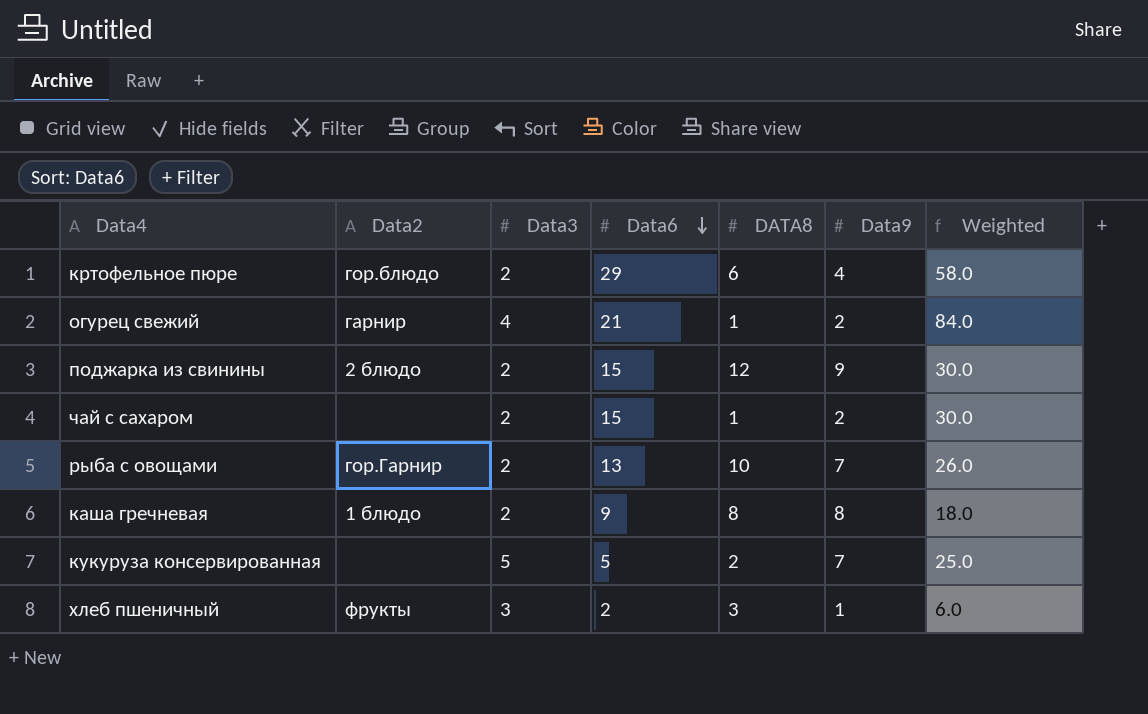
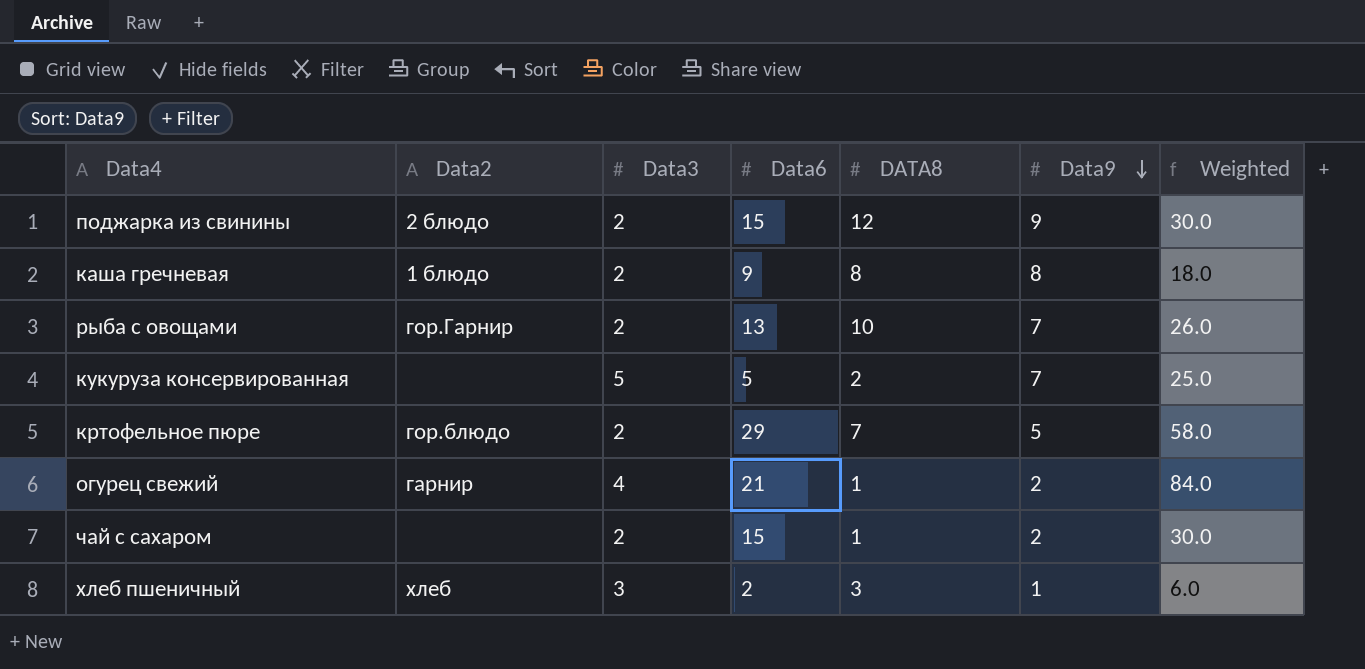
row order: Data6 descending -> Data9 descending
кртофельное пюре | DATA8: 6 -> 7
кртофельное пюре | Data9: 4 -> 5
хлеб пшеничный | Data2: фрукты -> хлеб

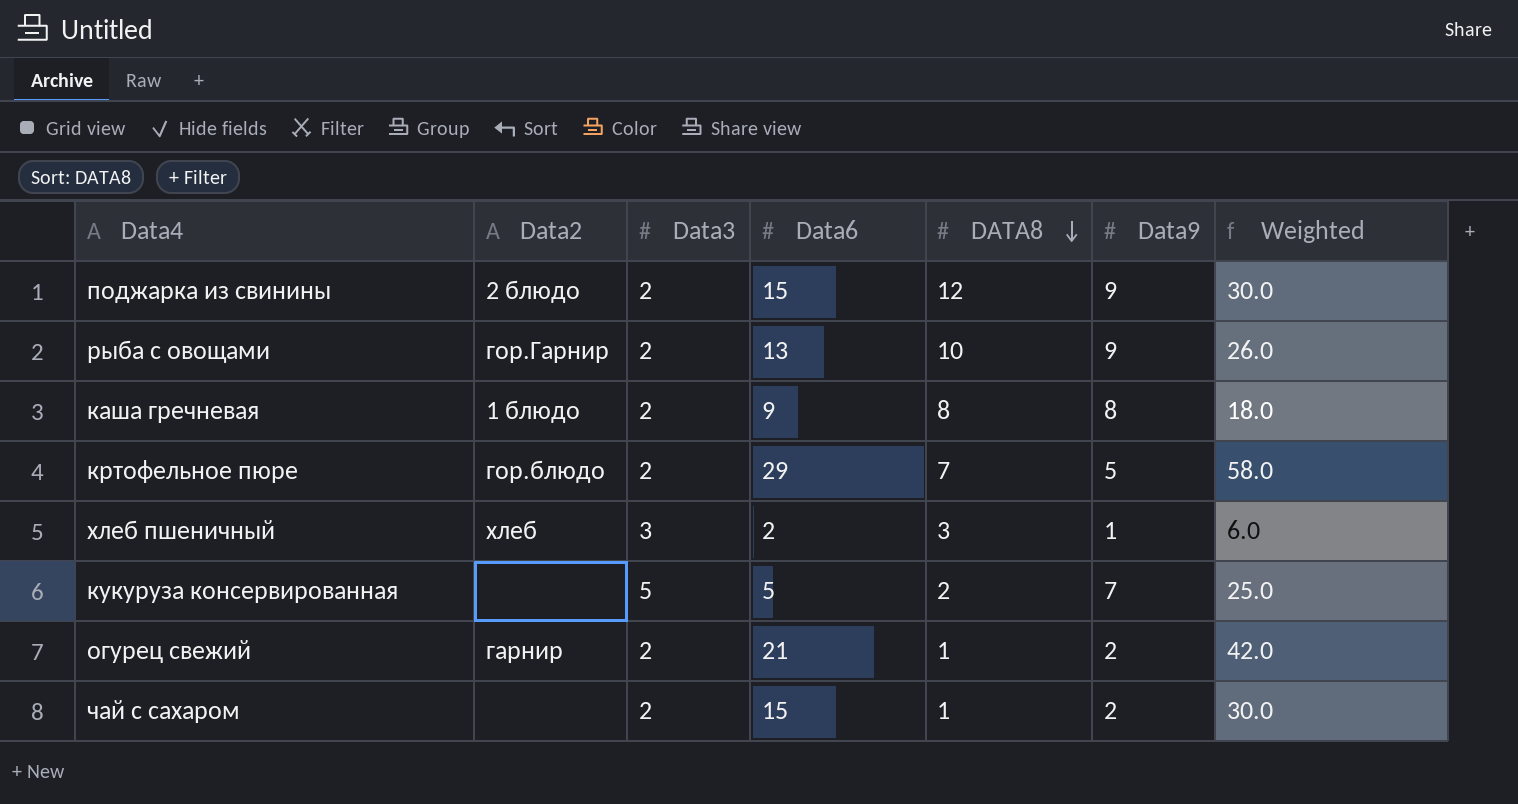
row order: Data9 descending -> DATA8 descending
рыба с овощами | Data9: 7 -> 9
огурец свежий | Data3: 4 -> 2
огурец свежий | Weighted: 84.0 -> 42.0

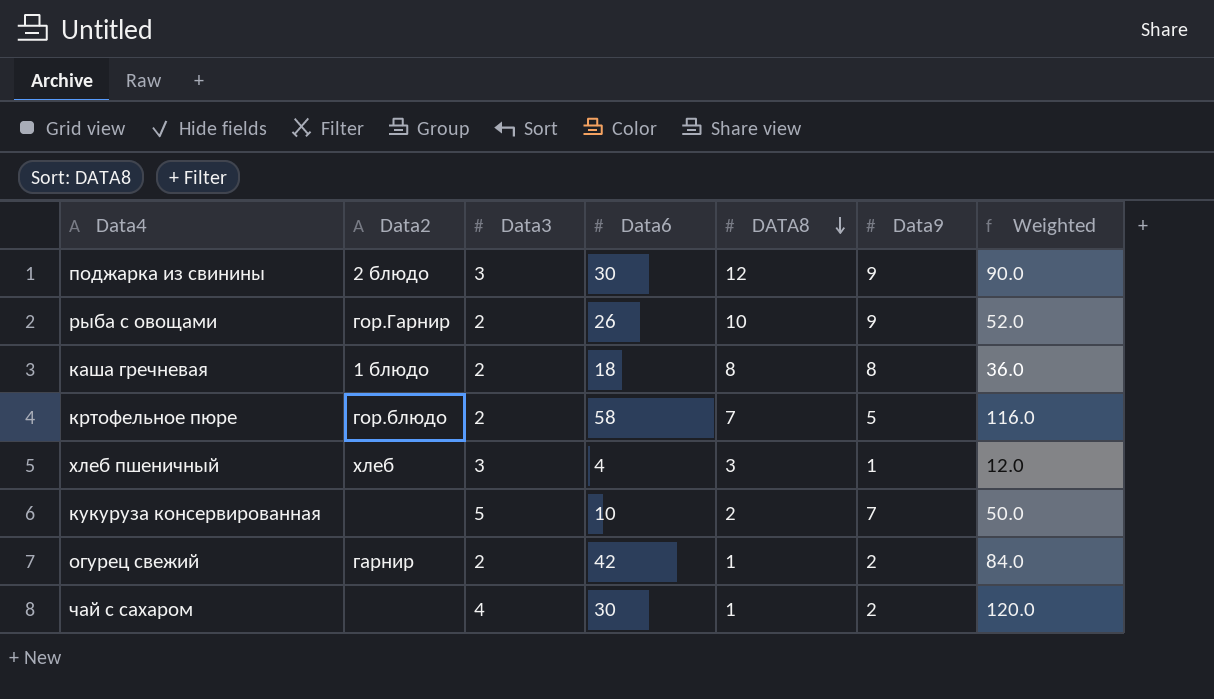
поджарка из свинины | Data3: 2 -> 3
поджарка из свинины | Data6: 15 -> 30
поджарка из свинины | Weighted: 30.0 -> 90.0
рыба с овощами | Data6: 13 -> 26
рыба с овощами | Weighted: 26.0 -> 52.0
каша гречневая | Data6: 9 -> 18
каша гречневая | Weighted: 18.0 -> 36.0
кртофельное пюре | Data6: 29 -> 58
кртофельное пюре | Weighted: 58.0 -> 116.0
хлеб пшеничный | Data6: 2 -> 4
хлеб пшеничный | Weighted: 6.0 -> 12.0
кукуруза консервированная | Data6: 5 -> 10
кукуруза консервированная | Weighted: 25.0 -> 50.0
огурец свежий | Data6: 21 -> 42
огурец свежий | Weighted: 42.0 -> 84.0
чай с сахаром | Data3: 2 -> 4
чай с сахаром | Data6: 15 -> 30
чай с сахаром | Weighted: 30.0 -> 120.0

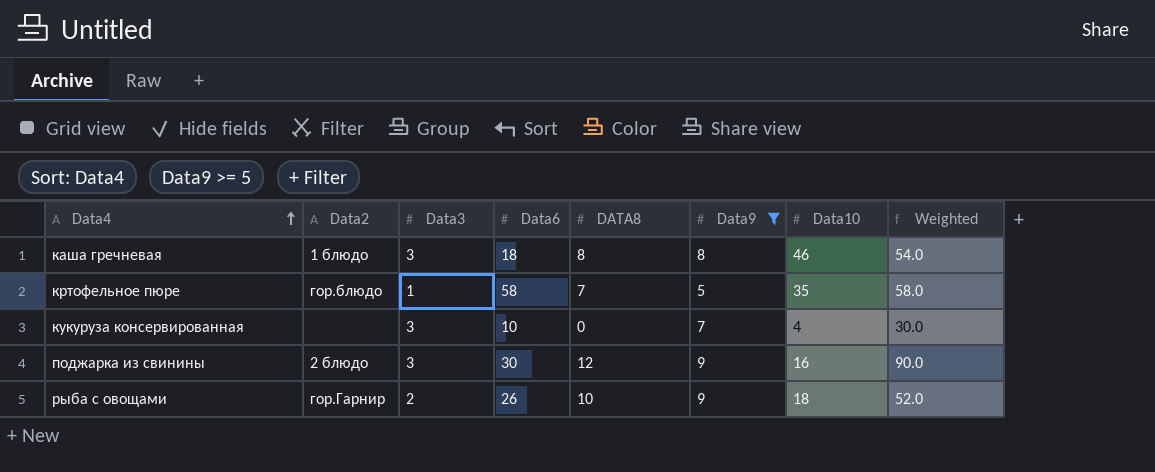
filter: none -> Data9 >= 5
row order: DATA8 descending -> Data4 ascending
column Data10 | position: none -> 7
каша гречневая | Data3: 2 -> 3
каша гречневая | Weighted: 36.0 -> 54.0
кртофельное пюре | Data3: 2 -> 1
кртофельное пюре | Weighted: 116.0 -> 58.0
кукуруза консервированная | Data3: 5 -> 3
кукуруза консервированная | DATA8: 2 -> 0
кукуруза консервированная | Weighted: 50.0 -> 30.0

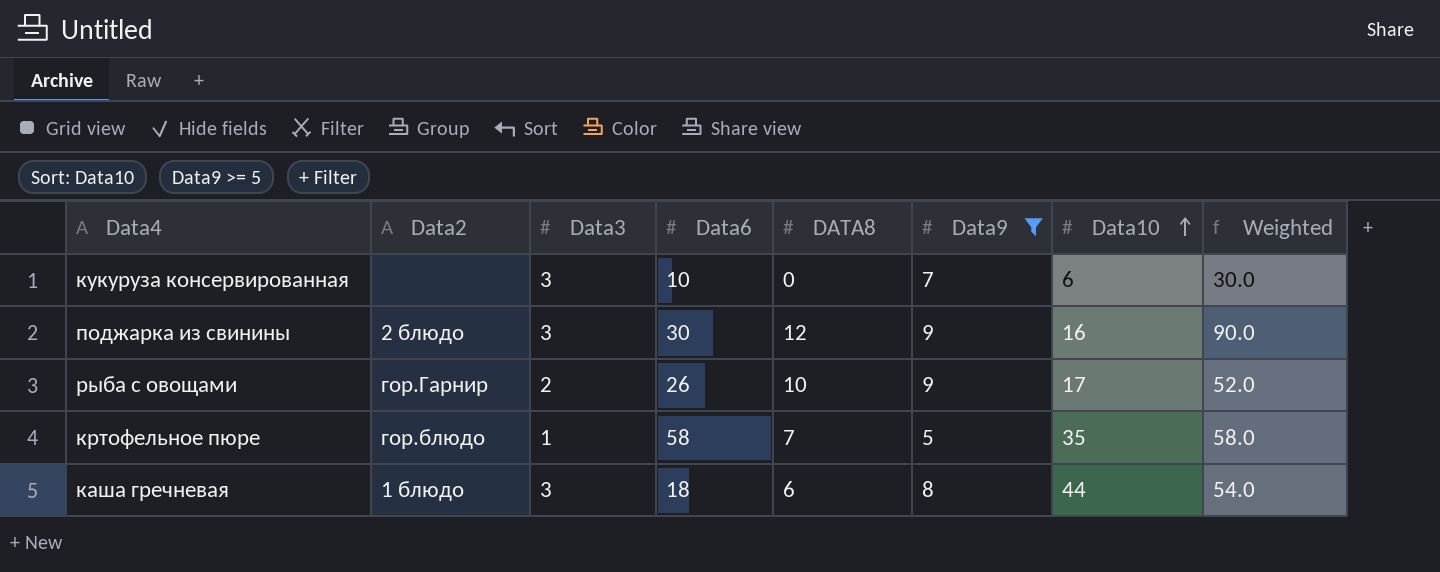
row order: Data4 ascending -> Data10 ascending
кукуруза консервированная | Data10: 4 -> 6
рыба с овощами | Data10: 18 -> 17
каша гречневая | DATA8: 8 -> 6
каша гречневая | Data10: 46 -> 44

